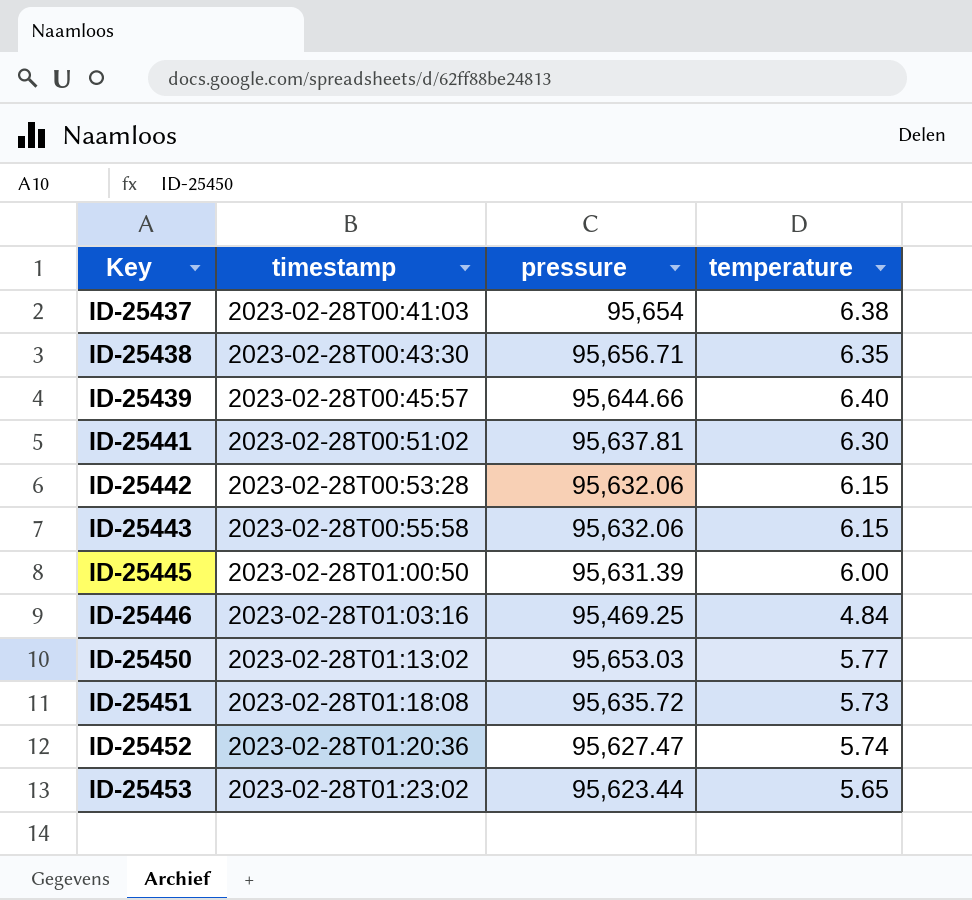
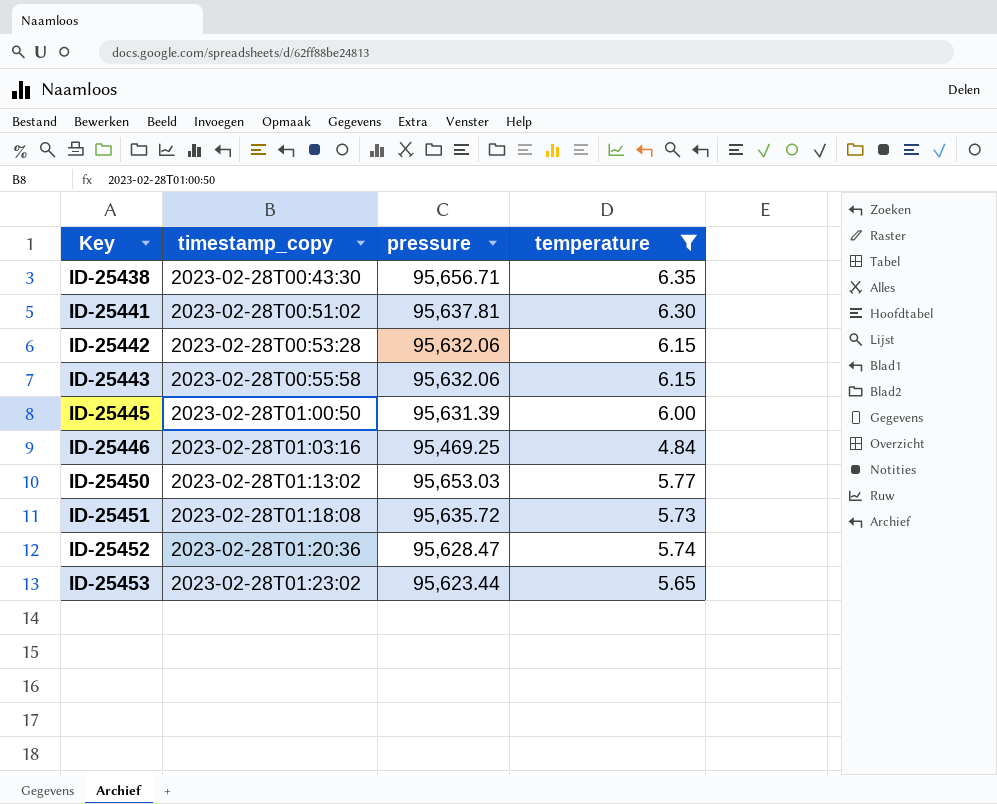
filter: none -> temperature <= 6.35
column name: timestamp -> timestamp_copy
ID-25452 | pressure: 95,627.47 -> 95,628.47

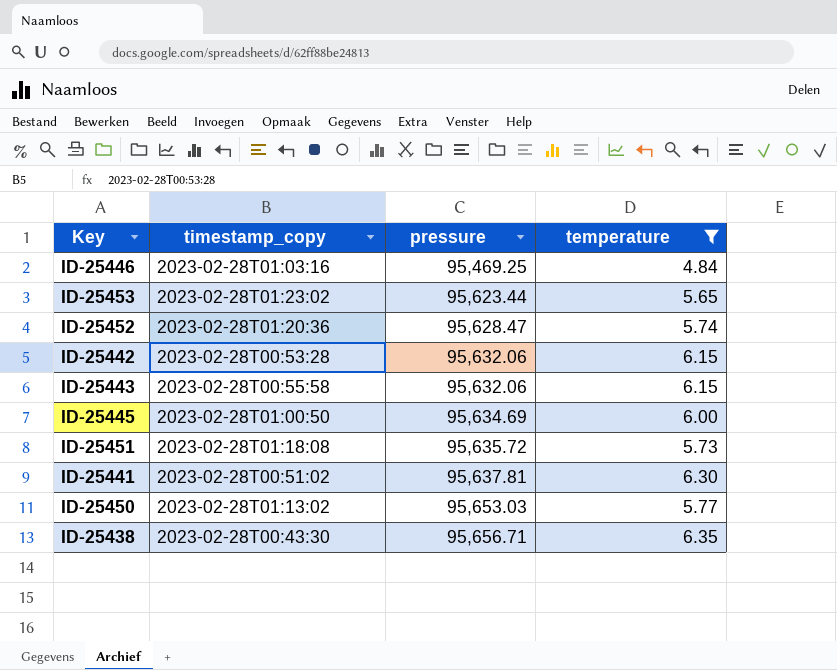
row order: Key ascending -> pressure ascending
ID-25445 | pressure: 95,631.39 -> 95,634.69

